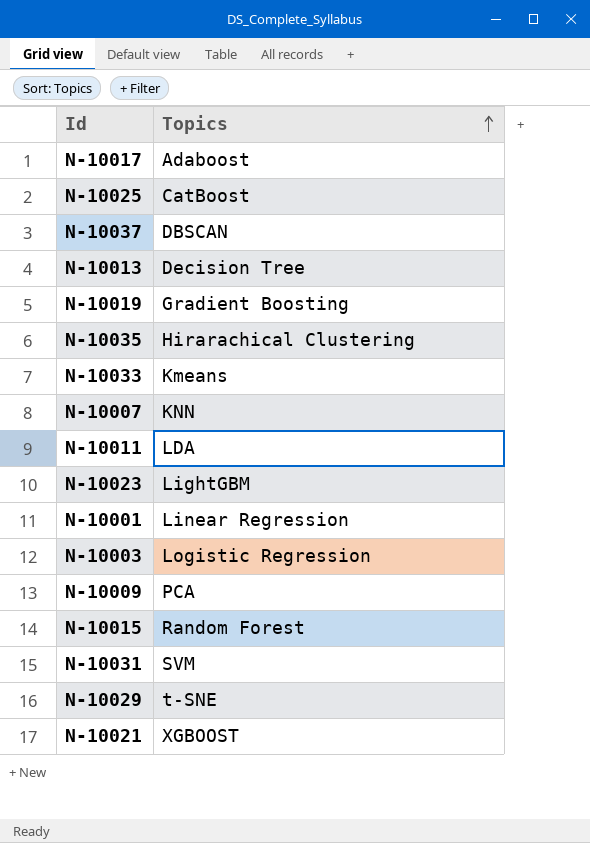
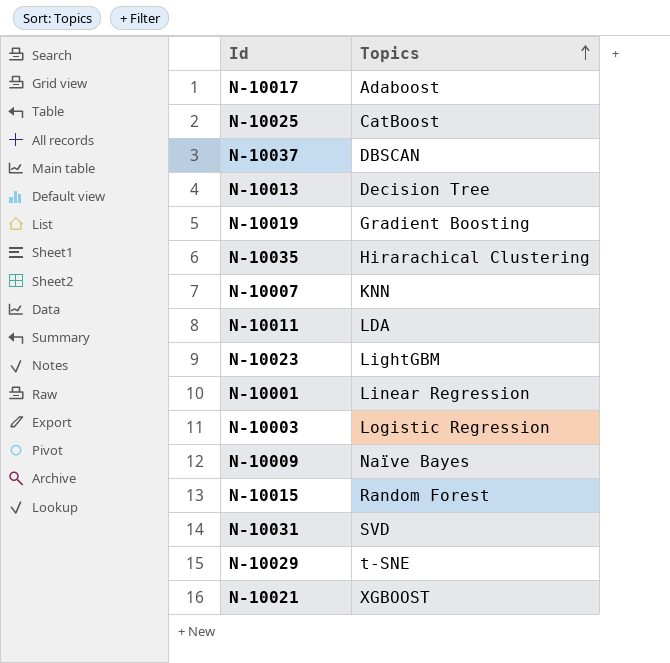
row N-10033: Kmeans -> none
N-10009 | Topics: PCA -> Naïve Bayes
N-10031 | Topics: SVM -> SVD

